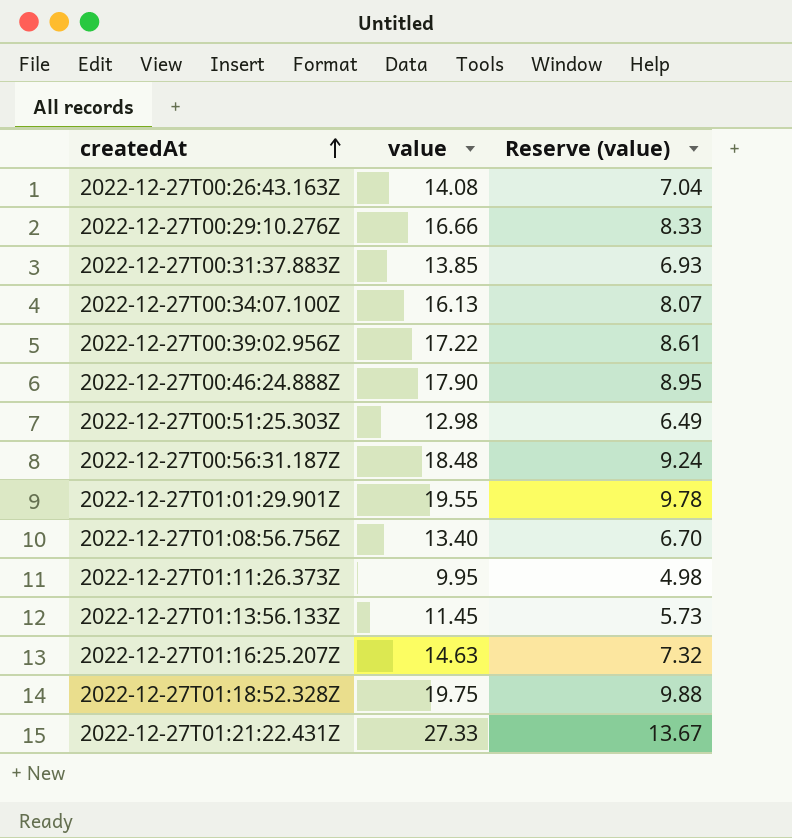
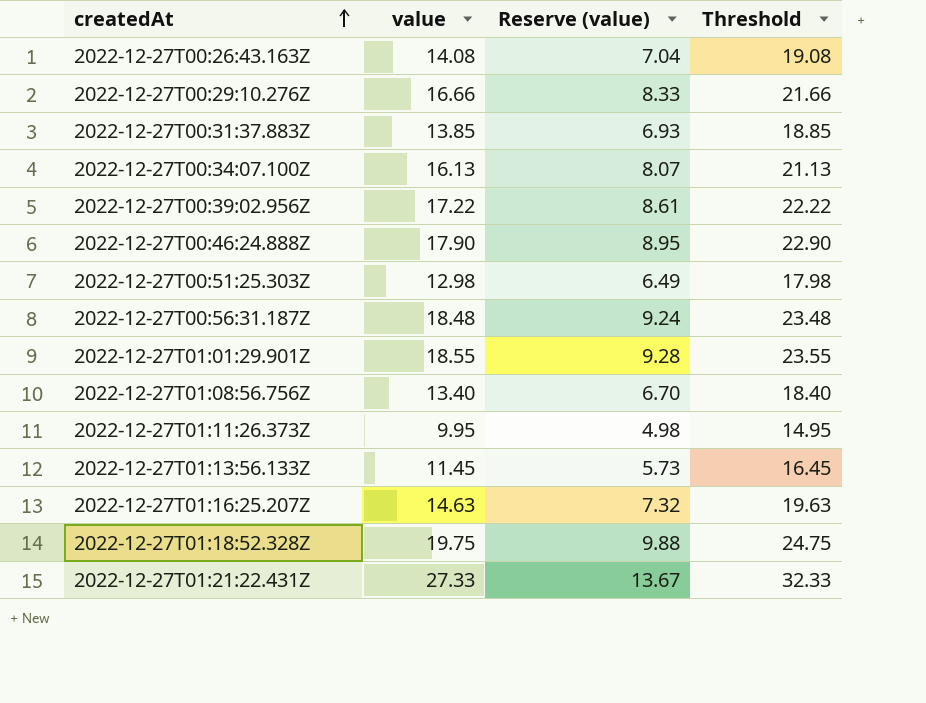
column Threshold | formula: none -> [value] + 5
2022-12-27T01:01:29.901Z | value: 19.55 -> 18.55
2022-12-27T01:01:29.901Z | Reserve (value): 9.78 -> 9.28

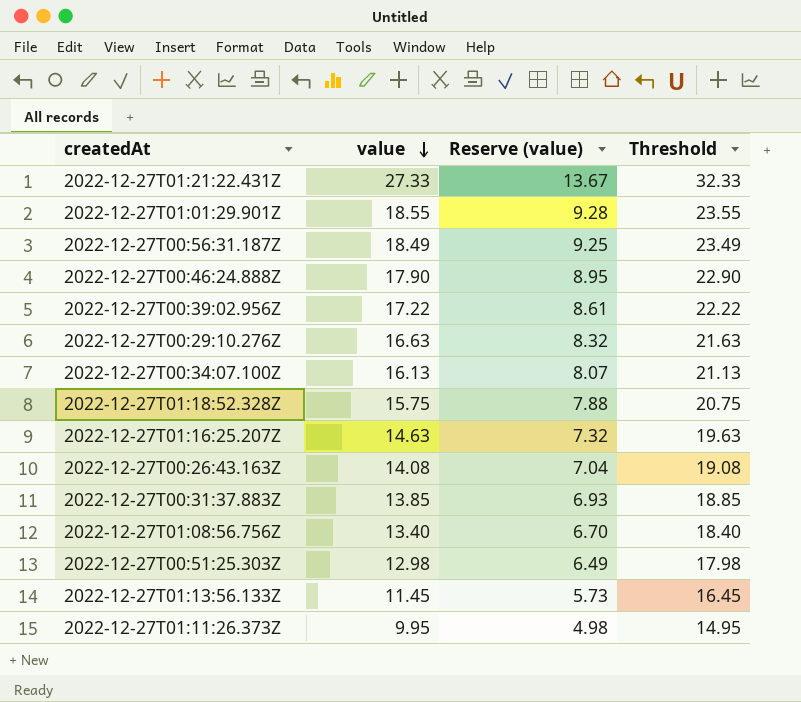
row order: createdAt ascending -> value descending
2022-12-27T00:56:31.187Z | value: 18.48 -> 18.49
2022-12-27T00:56:31.187Z | Reserve (value): 9.24 -> 9.25
2022-12-27T00:56:31.187Z | Threshold: 23.48 -> 23.49
2022-12-27T00:29:10.276Z | value: 16.66 -> 16.63
2022-12-27T00:29:10.276Z | Reserve (value): 8.33 -> 8.32
2022-12-27T00:29:10.276Z | Threshold: 21.66 -> 21.63
2022-12-27T01:18:52.328Z | value: 19.75 -> 15.75
2022-12-27T01:18:52.328Z | Reserve (value): 9.88 -> 7.88
2022-12-27T01:18:52.328Z | Threshold: 24.75 -> 20.75

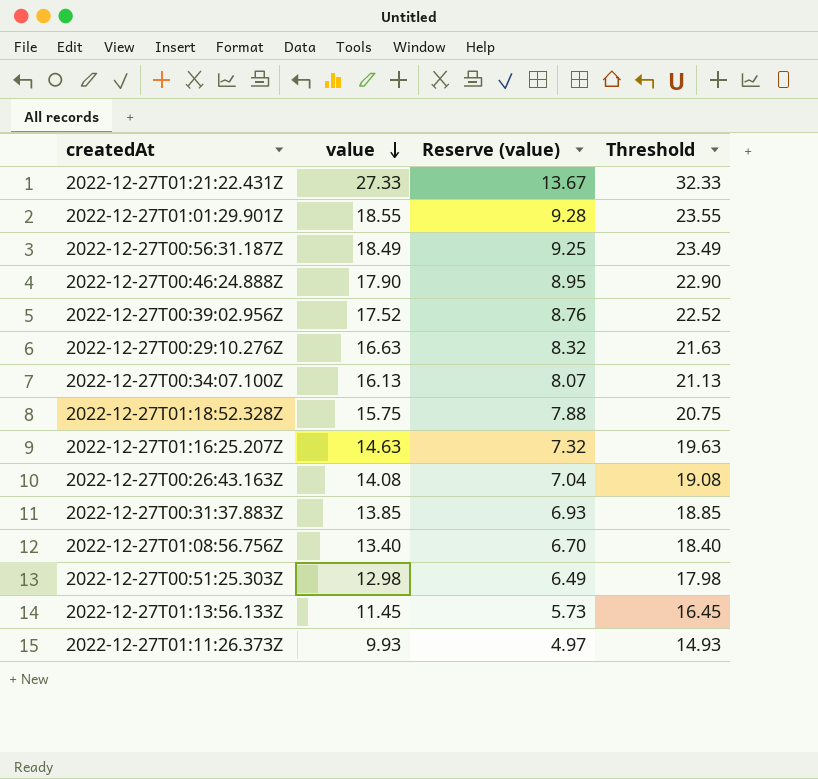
2022-12-27T00:39:02.956Z | value: 17.22 -> 17.52
2022-12-27T00:39:02.956Z | Reserve (value): 8.61 -> 8.76
2022-12-27T00:39:02.956Z | Threshold: 22.22 -> 22.52
2022-12-27T01:11:26.373Z | value: 9.95 -> 9.93
2022-12-27T01:11:26.373Z | Reserve (value): 4.98 -> 4.97
2022-12-27T01:11:26.373Z | Threshold: 14.95 -> 14.93

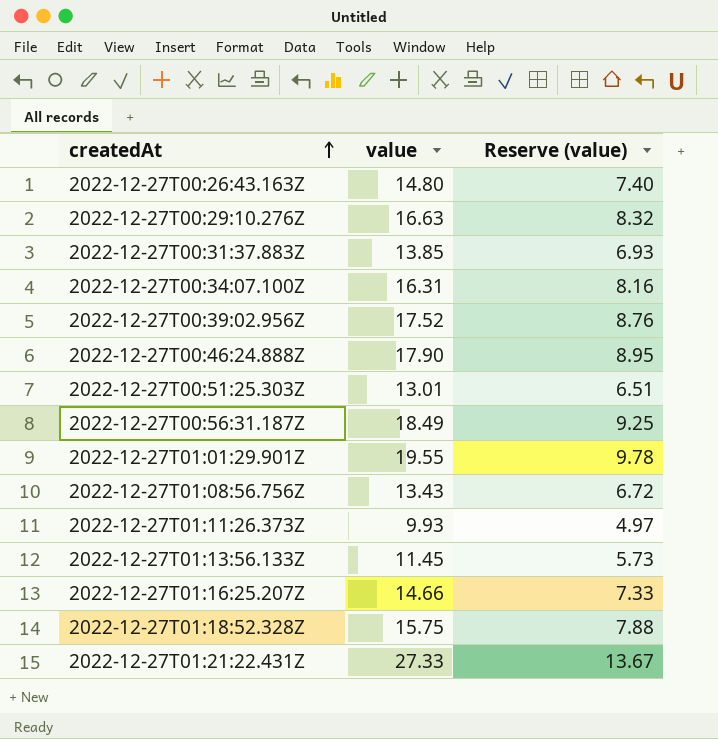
row order: value descending -> createdAt ascending
column Threshold | formula: [value] + 5 -> none
2022-12-27T00:26:43.163Z | value: 14.08 -> 14.80
2022-12-27T00:26:43.163Z | Reserve (value): 7.04 -> 7.40
2022-12-27T00:34:07.100Z | value: 16.13 -> 16.31
2022-12-27T00:34:07.100Z | Reserve (value): 8.07 -> 8.16
2022-12-27T00:51:25.303Z | value: 12.98 -> 13.01
2022-12-27T00:51:25.303Z | Reserve (value): 6.49 -> 6.51
2022-12-27T01:01:29.901Z | value: 18.55 -> 19.55
2022-12-27T01:01:29.901Z | Reserve (value): 9.28 -> 9.78
2022-12-27T01:08:56.756Z | value: 13.40 -> 13.43
2022-12-27T01:08:56.756Z | Reserve (value): 6.70 -> 6.72
2022-12-27T01:16:25.207Z | value: 14.63 -> 14.66
2022-12-27T01:16:25.207Z | Reserve (value): 7.32 -> 7.33

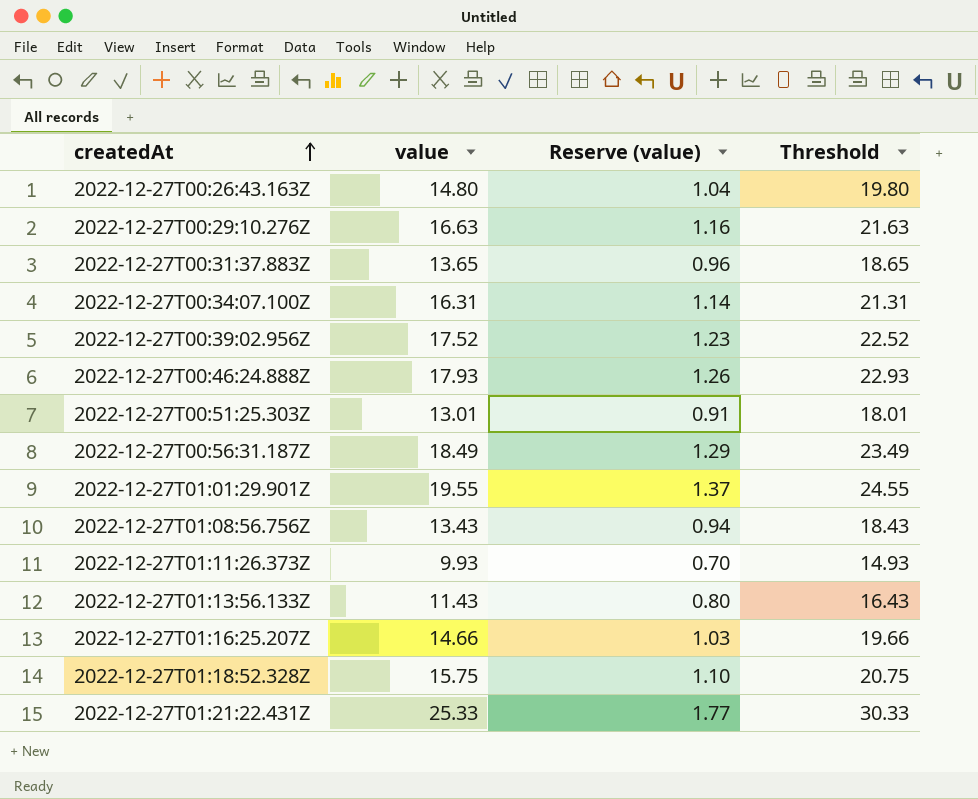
column Reserve (value) | formula: [value] * 0.5 -> [value] * 0.07
column Threshold | formula: none -> [value] + 5
2022-12-27T00:31:37.883Z | value: 13.85 -> 13.65
2022-12-27T00:46:24.888Z | value: 17.90 -> 17.93
2022-12-27T01:13:56.133Z | value: 11.45 -> 11.43
2022-12-27T01:21:22.431Z | value: 27.33 -> 25.33

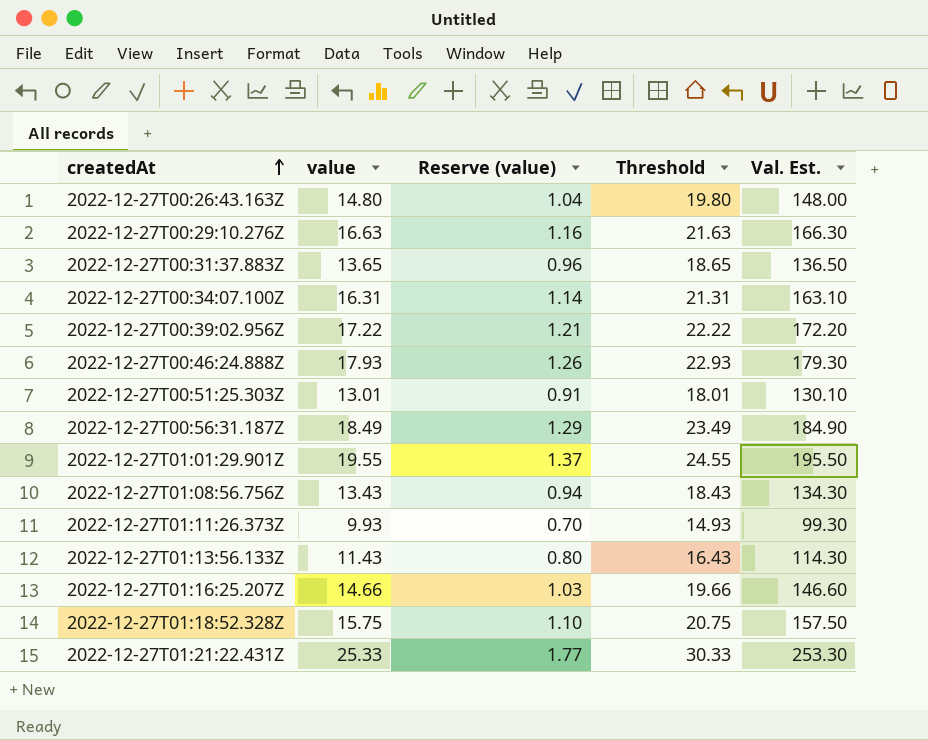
column Val. Est. | formula: none -> [value] * 10
2022-12-27T00:39:02.956Z | value: 17.52 -> 17.22
2022-12-27T00:39:02.956Z | Reserve (value): 1.23 -> 1.21
2022-12-27T00:39:02.956Z | Threshold: 22.52 -> 22.22

